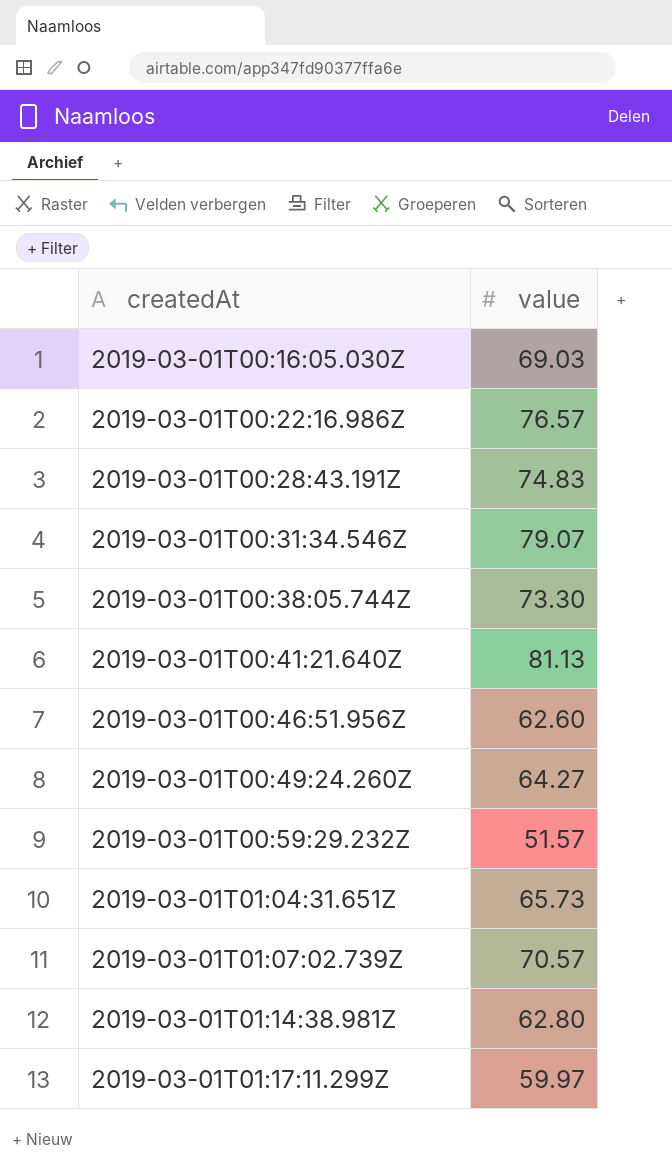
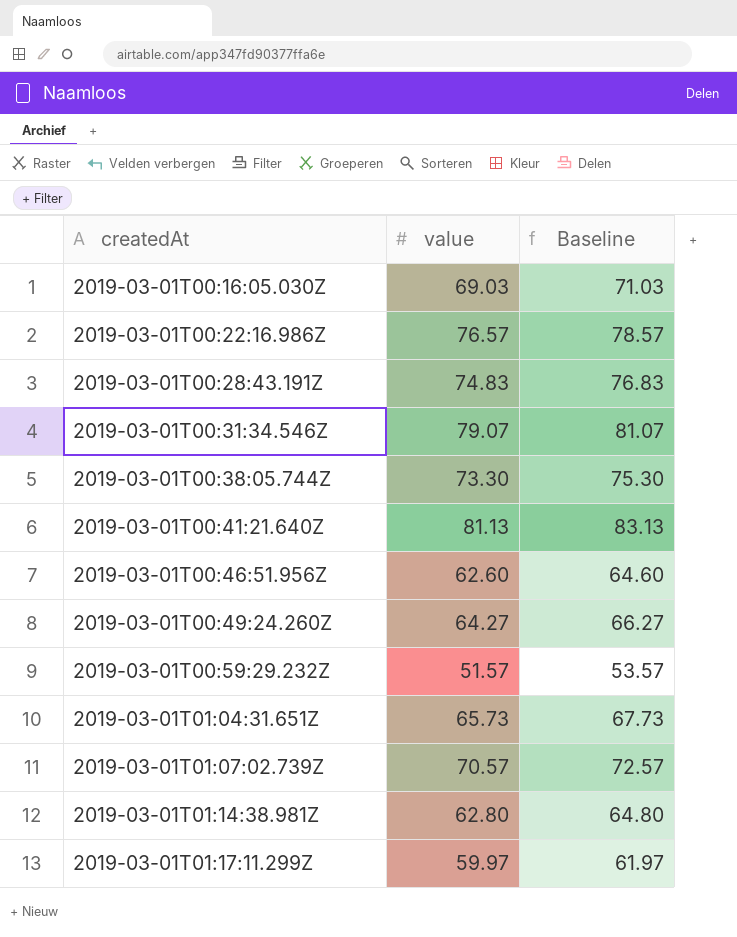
column Baseline | formula: none -> [value] + 2

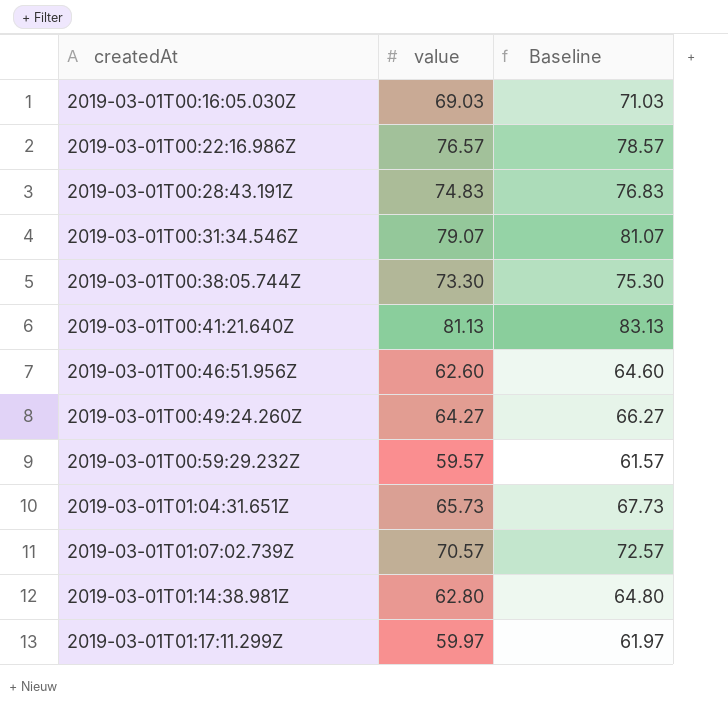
2019-03-01T00:59:29.232Z | value: 51.57 -> 59.57
2019-03-01T00:59:29.232Z | Baseline: 53.57 -> 61.57

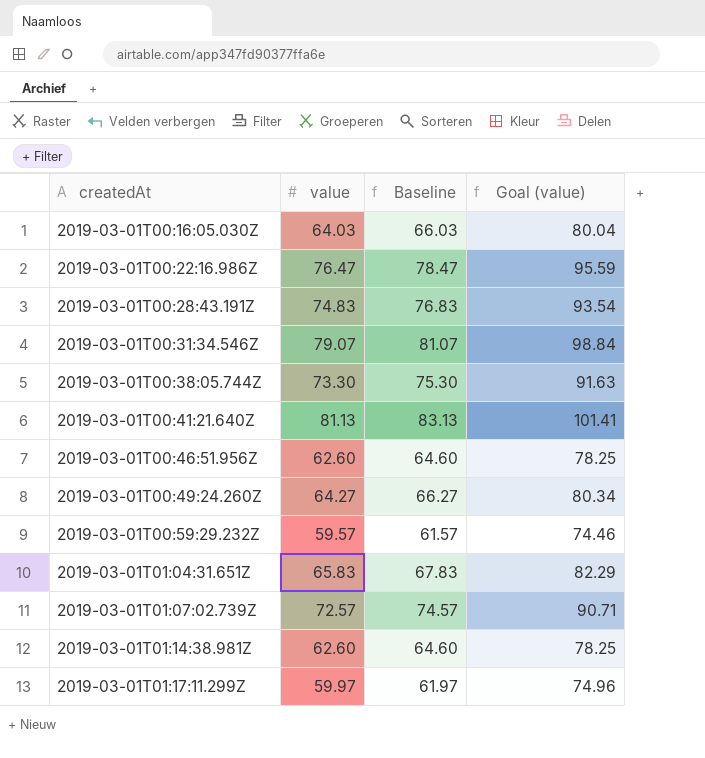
column Goal (value) | formula: none -> [value] * 1.25
2019-03-01T00:16:05.030Z | value: 69.03 -> 64.03
2019-03-01T00:16:05.030Z | Baseline: 71.03 -> 66.03
2019-03-01T00:22:16.986Z | value: 76.57 -> 76.47
2019-03-01T00:22:16.986Z | Baseline: 78.57 -> 78.47
2019-03-01T01:04:31.651Z | value: 65.73 -> 65.83
2019-03-01T01:04:31.651Z | Baseline: 67.73 -> 67.83
2019-03-01T01:07:02.739Z | value: 70.57 -> 72.57
2019-03-01T01:07:02.739Z | Baseline: 72.57 -> 74.57
2019-03-01T01:14:38.981Z | value: 62.80 -> 62.60
2019-03-01T01:14:38.981Z | Baseline: 64.80 -> 64.60

